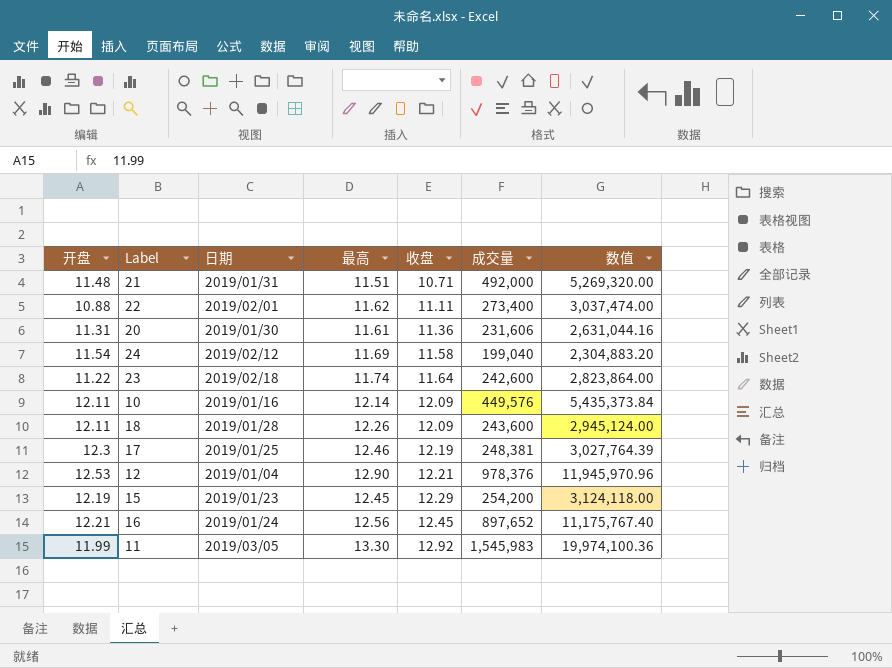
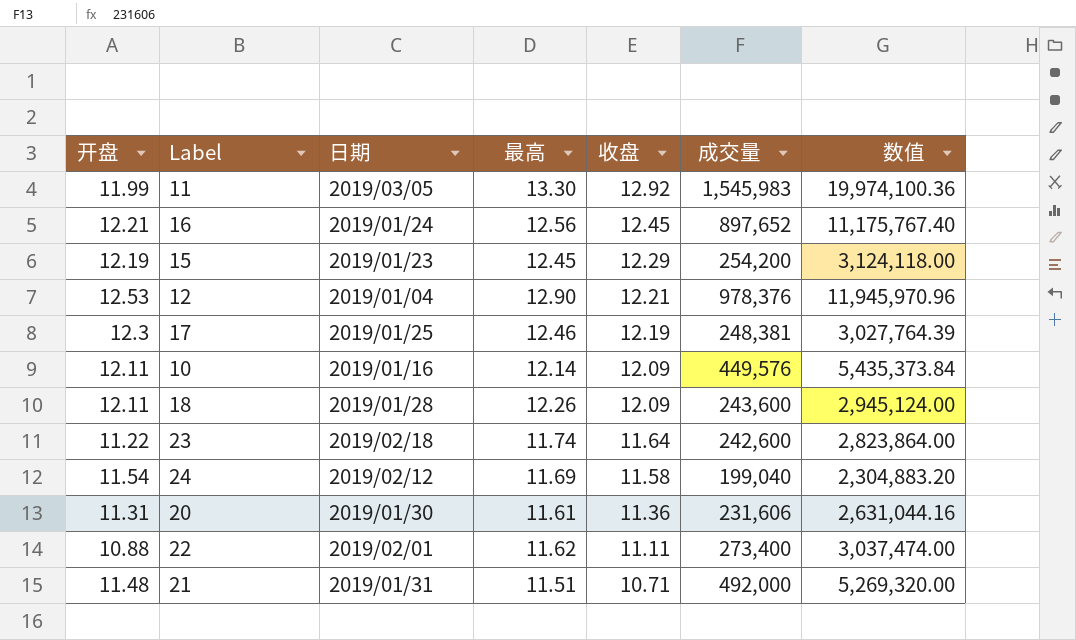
row order: 收盘 ascending -> 收盘 descending

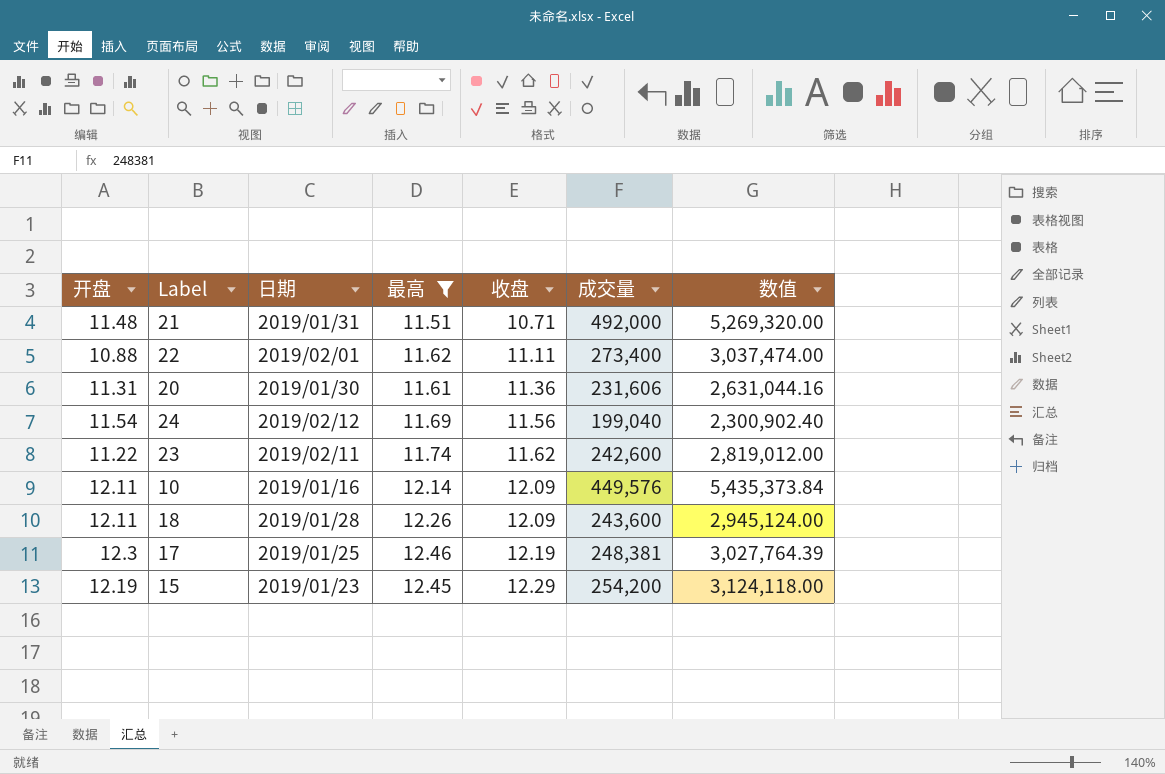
filter: none -> 最高 <= 12.46
row order: 收盘 descending -> 收盘 ascending
24 | 收盘: 11.58 -> 11.56
24 | 数值: 2,304,883.20 -> 2,300,902.40
23 | 日期: 2019/02/18 -> 2019/02/11
23 | 收盘: 11.64 -> 11.62
23 | 数值: 2,823,864.00 -> 2,819,012.00

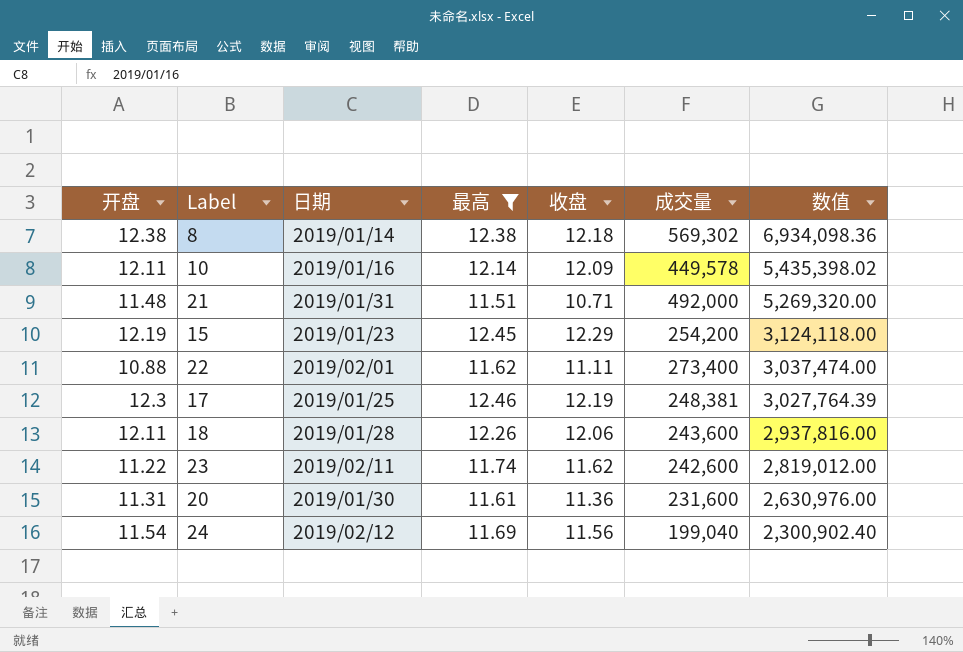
row order: 收盘 ascending -> 数值 descending
row 8: none -> 12.38 | 2019/01/14 | 12.38 | 12.18 | 569,302 | 6,934,098.36
10 | 成交量: 449,576 -> 449,578
10 | 数值: 5,435,373.84 -> 5,435,398.02
18 | 收盘: 12.09 -> 12.06
18 | 数值: 2,945,124.00 -> 2,937,816.00
20 | 成交量: 231,606 -> 231,600
20 | 数值: 2,631,044.16 -> 2,630,976.00

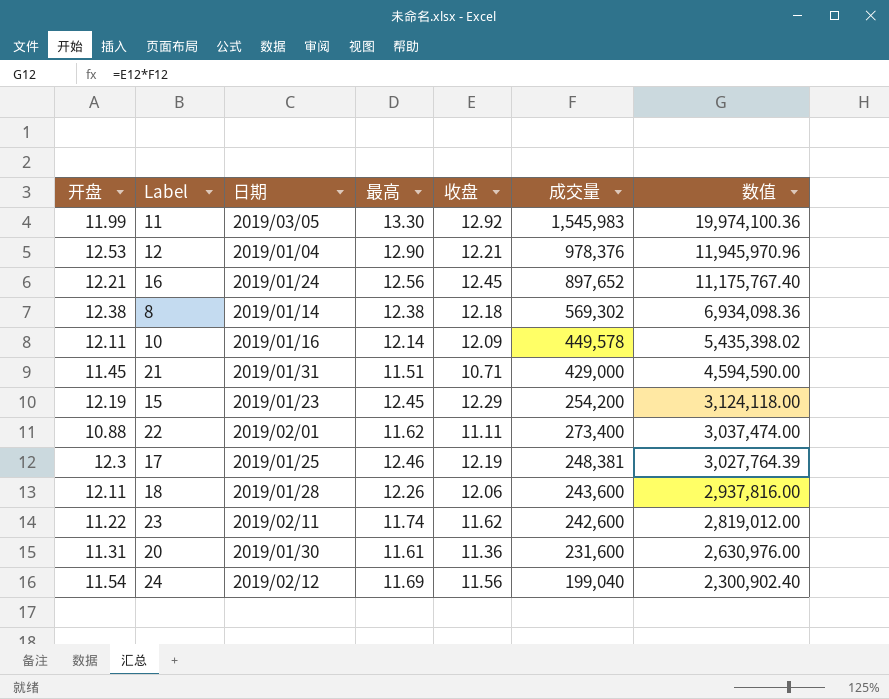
filter: 最高 <= 12.46 -> none
21 | 开盘: 11.48 -> 11.45
21 | 成交量: 492,000 -> 429,000
21 | 数值: 5,269,320.00 -> 4,594,590.00

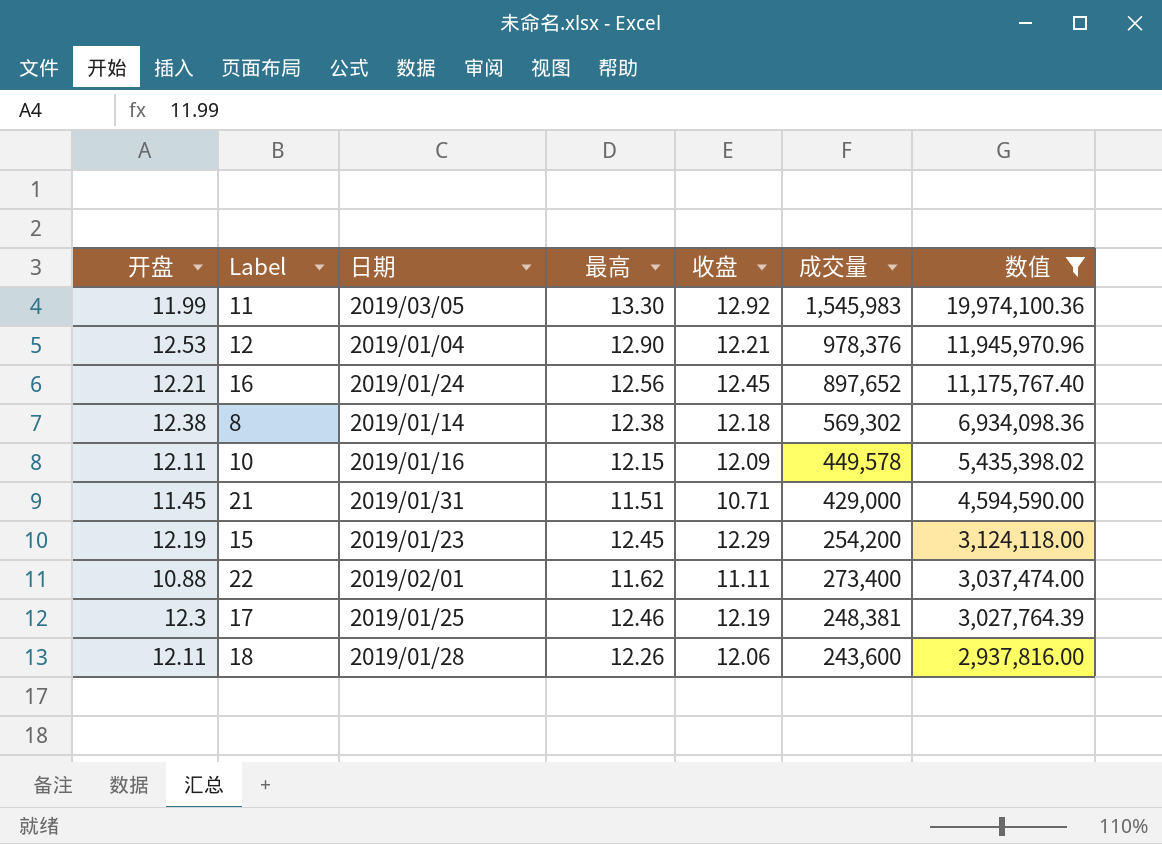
filter: none -> 数值 >= 2,937,816.00
10 | 最高: 12.14 -> 12.15

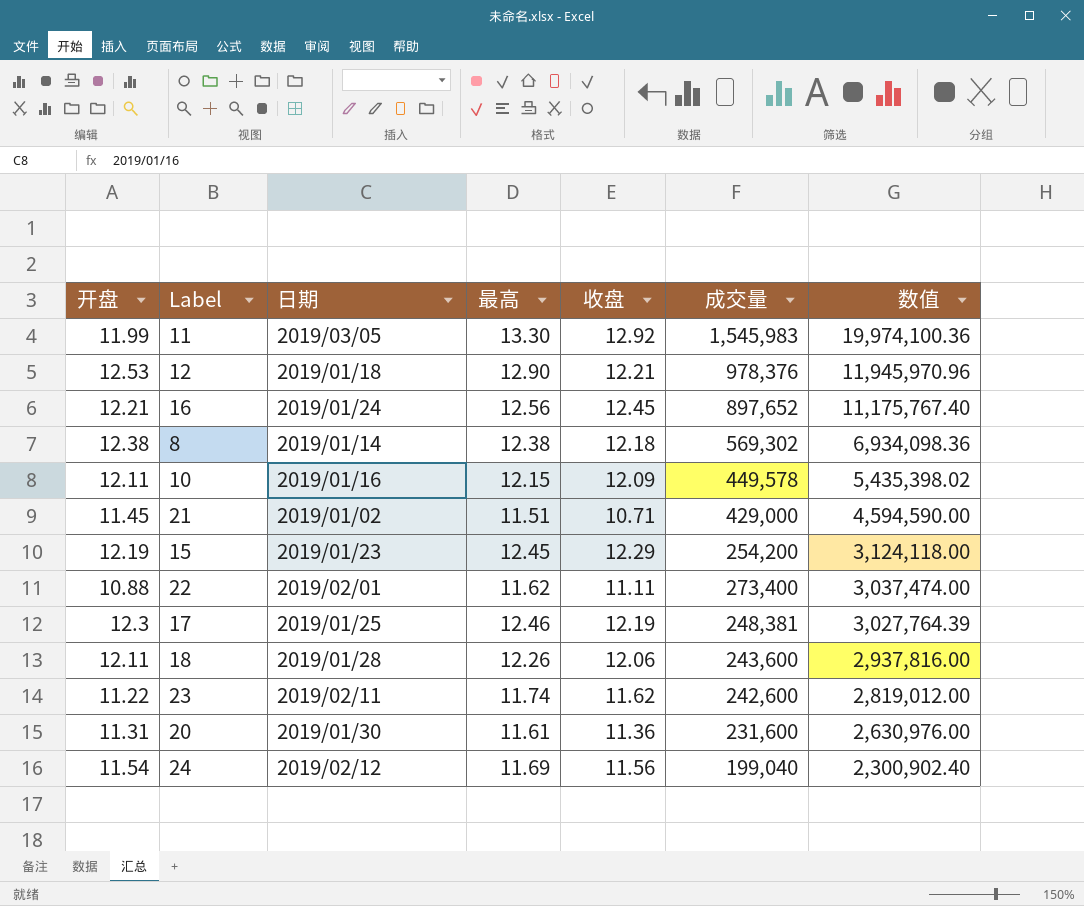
filter: 数值 >= 2,937,816.00 -> none
12 | 日期: 2019/01/04 -> 2019/01/18
21 | 日期: 2019/01/31 -> 2019/01/02

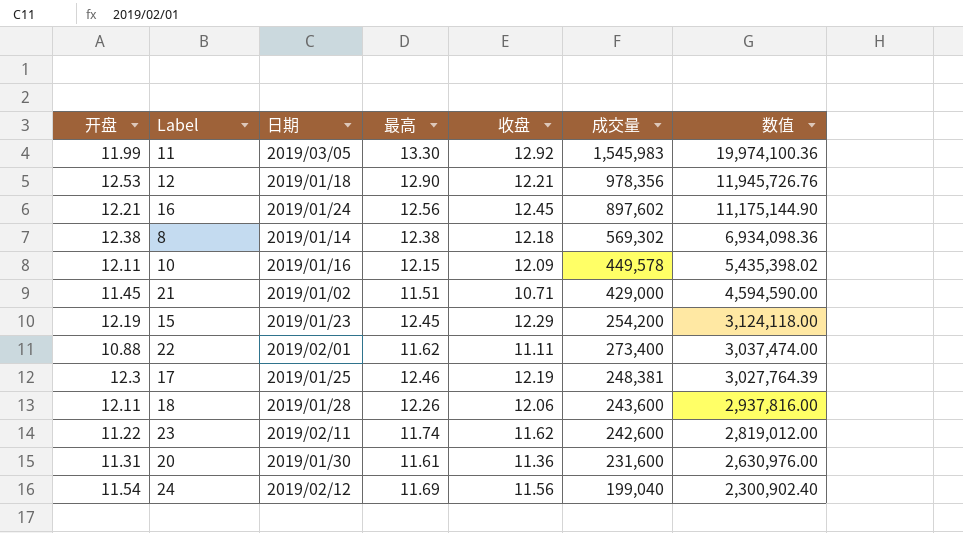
12 | 成交量: 978,376 -> 978,356
12 | 数值: 11,945,970.96 -> 11,945,726.76
16 | 成交量: 897,652 -> 897,602
16 | 数值: 11,175,767.40 -> 11,175,144.90

